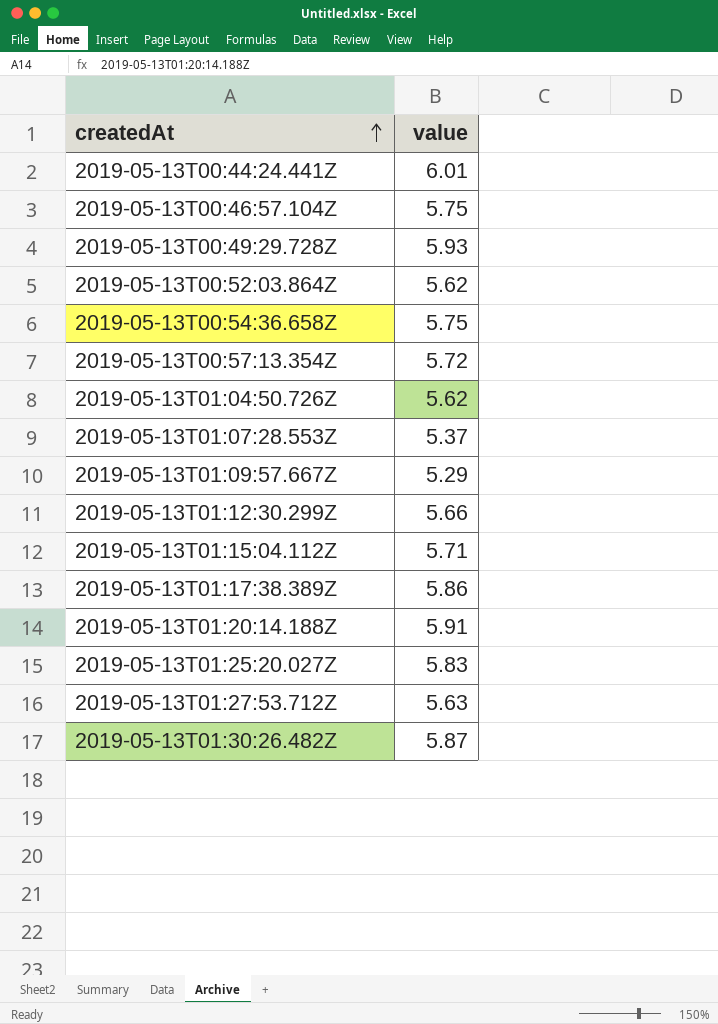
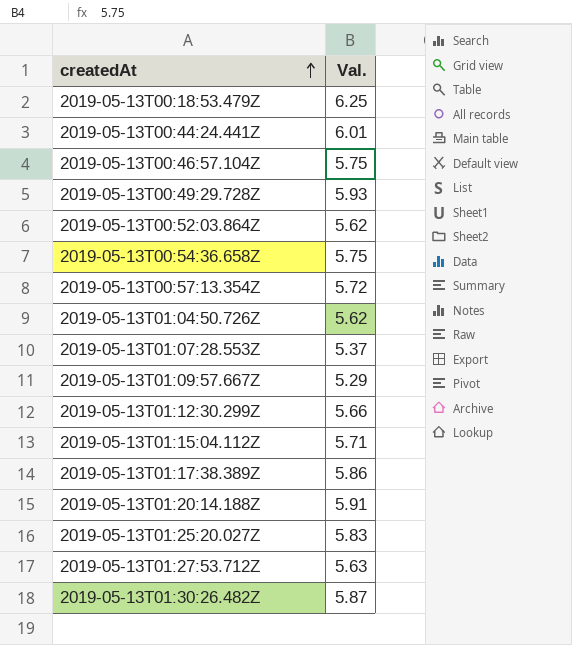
column name: value -> Val.
row 2019-05-13T00:18:53.479Z: none -> 6.25

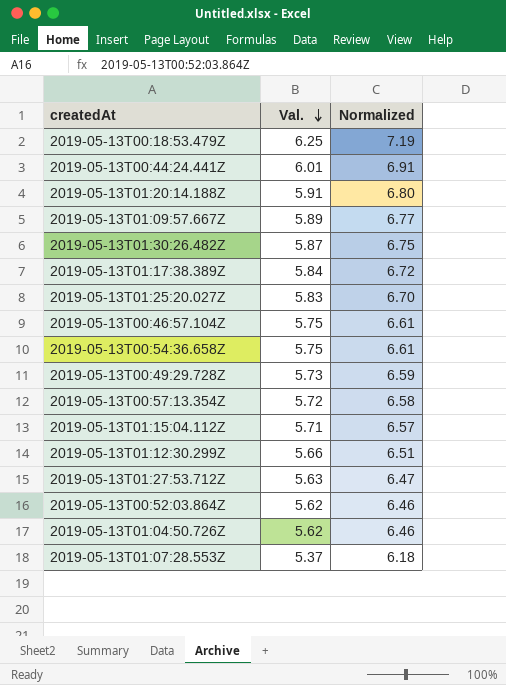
row order: createdAt ascending -> Val. descending
column Normalized | formula: none -> [Val.] * 1.15
2019-05-13T01:09:57.667Z | Val.: 5.29 -> 5.89
2019-05-13T01:17:38.389Z | Val.: 5.86 -> 5.84
2019-05-13T00:49:29.728Z | Val.: 5.93 -> 5.73

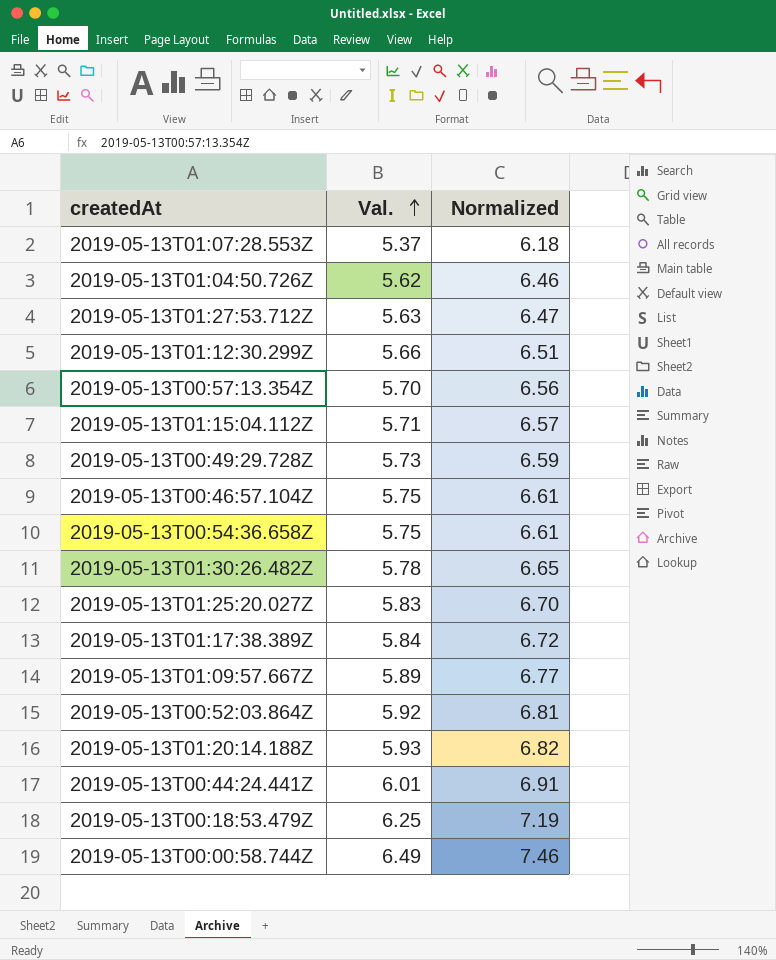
row order: Val. descending -> Val. ascending
2019-05-13T00:57:13.354Z | Val.: 5.72 -> 5.70
2019-05-13T00:57:13.354Z | Normalized: 6.58 -> 6.56
2019-05-13T01:30:26.482Z | Val.: 5.87 -> 5.78
2019-05-13T01:30:26.482Z | Normalized: 6.75 -> 6.65
2019-05-13T00:52:03.864Z | Val.: 5.62 -> 5.92
2019-05-13T00:52:03.864Z | Normalized: 6.46 -> 6.81
2019-05-13T01:20:14.188Z | Val.: 5.91 -> 5.93
2019-05-13T01:20:14.188Z | Normalized: 6.80 -> 6.82
row 2019-05-13T00:00:58.744Z: none -> 6.49 | 7.46

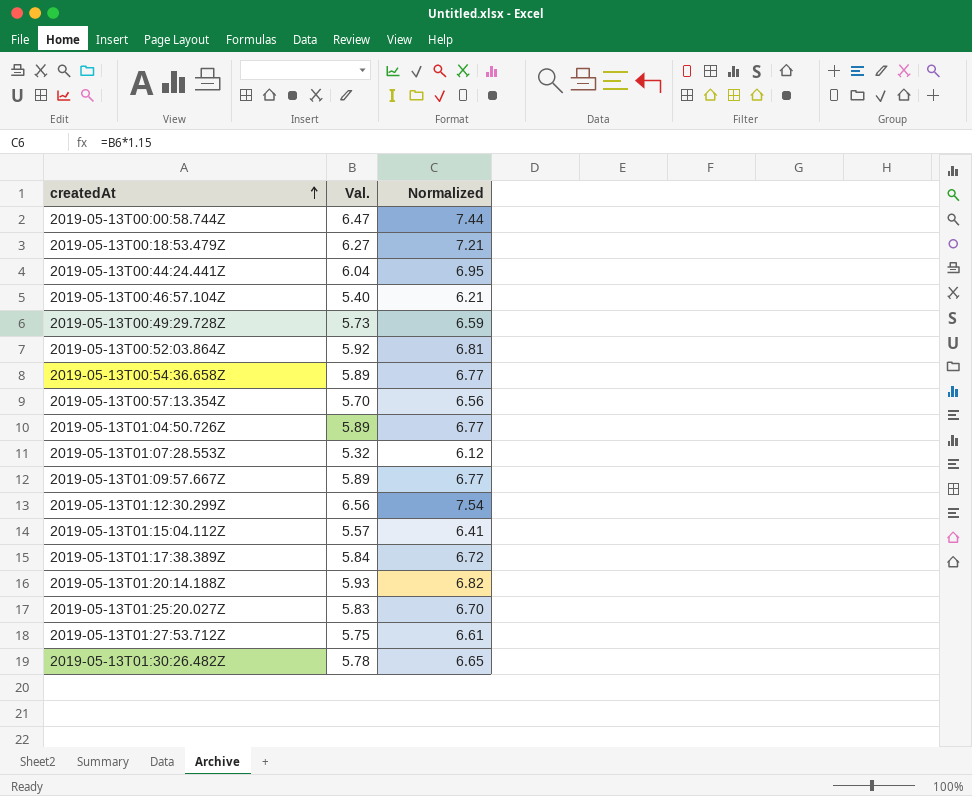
row order: Val. ascending -> createdAt ascending
2019-05-13T00:00:58.744Z | Val.: 6.49 -> 6.47
2019-05-13T00:00:58.744Z | Normalized: 7.46 -> 7.44
2019-05-13T00:18:53.479Z | Val.: 6.25 -> 6.27
2019-05-13T00:18:53.479Z | Normalized: 7.19 -> 7.21
2019-05-13T00:44:24.441Z | Val.: 6.01 -> 6.04
2019-05-13T00:44:24.441Z | Normalized: 6.91 -> 6.95
2019-05-13T00:46:57.104Z | Val.: 5.75 -> 5.40
2019-05-13T00:46:57.104Z | Normalized: 6.61 -> 6.21
2019-05-13T00:54:36.658Z | Val.: 5.75 -> 5.89
2019-05-13T00:54:36.658Z | Normalized: 6.61 -> 6.77
2019-05-13T01:04:50.726Z | Val.: 5.62 -> 5.89
2019-05-13T01:04:50.726Z | Normalized: 6.46 -> 6.77
2019-05-13T01:07:28.553Z | Val.: 5.37 -> 5.32
2019-05-13T01:07:28.553Z | Normalized: 6.18 -> 6.12
2019-05-13T01:12:30.299Z | Val.: 5.66 -> 6.56
2019-05-13T01:12:30.299Z | Normalized: 6.51 -> 7.54
2019-05-13T01:15:04.112Z | Val.: 5.71 -> 5.57
2019-05-13T01:15:04.112Z | Normalized: 6.57 -> 6.41
2019-05-13T01:27:53.712Z | Val.: 5.63 -> 5.75
2019-05-13T01:27:53.712Z | Normalized: 6.47 -> 6.61

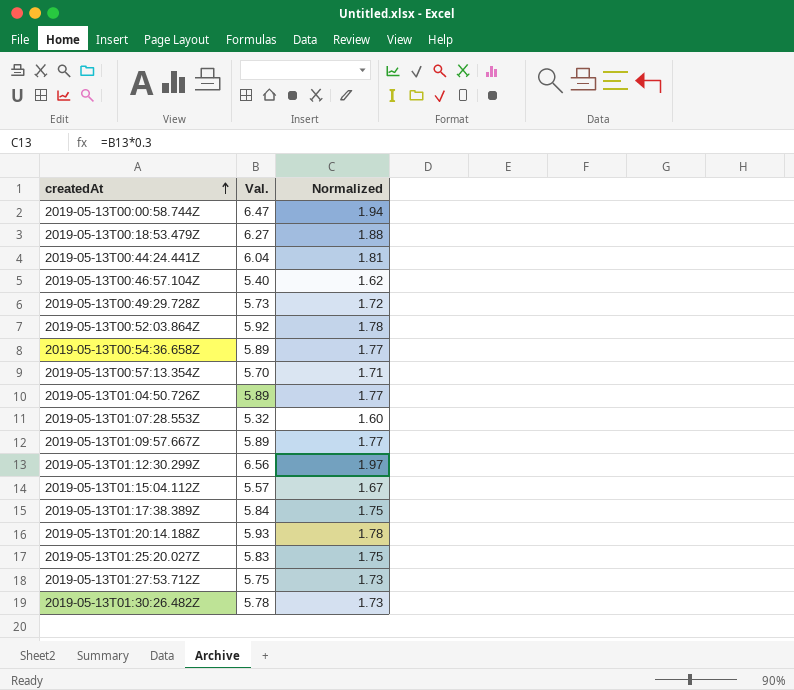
column Normalized | formula: [Val.] * 1.15 -> [Val.] * 0.3

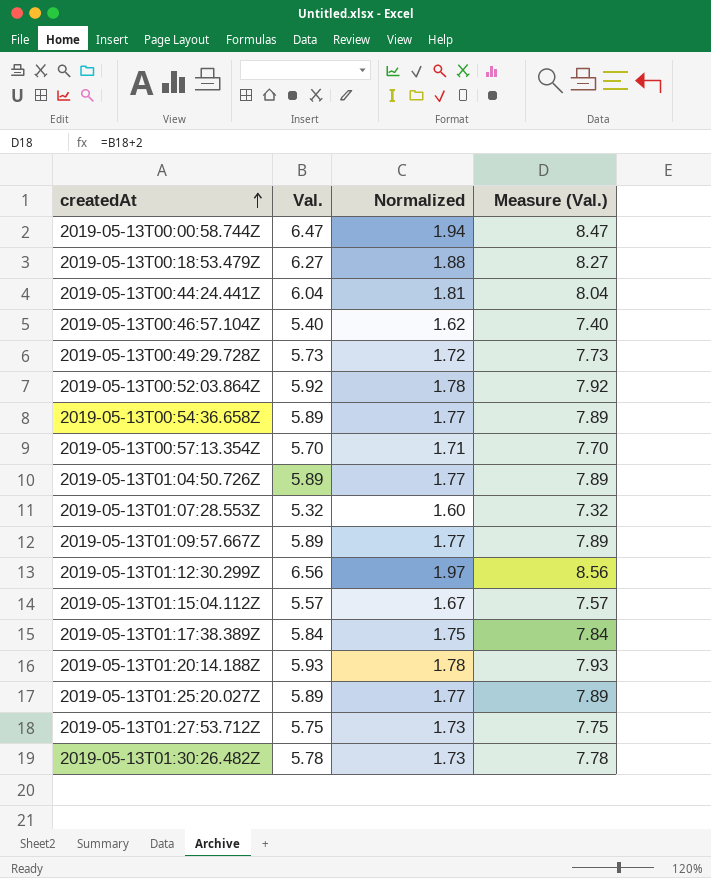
column Measure (Val.) | formula: none -> [Val.] + 2
2019-05-13T01:25:20.027Z | Val.: 5.83 -> 5.89
2019-05-13T01:25:20.027Z | Normalized: 1.75 -> 1.77

